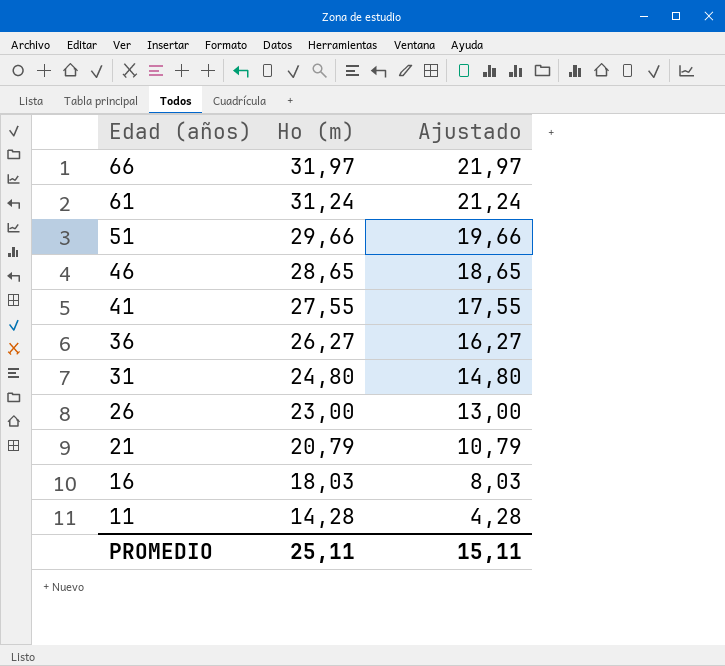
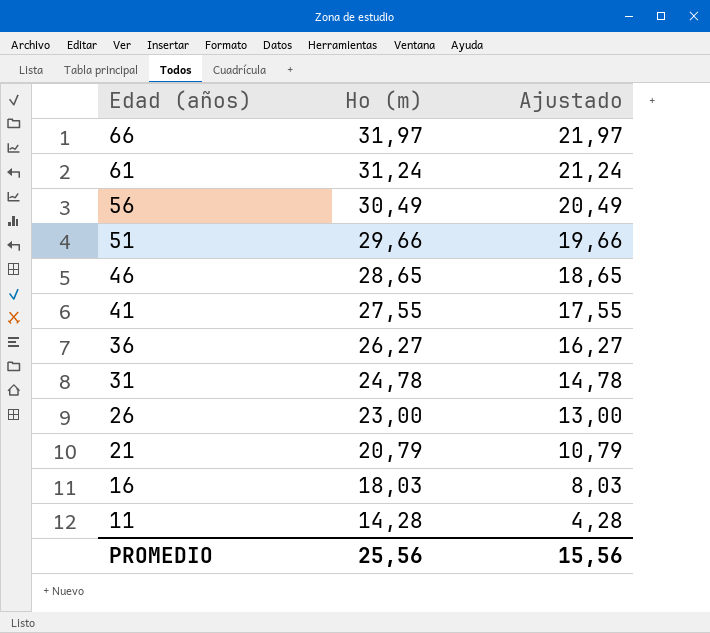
row 56: none -> 30,49 | 20,49
31 | Ho (m): 24,80 -> 24,78
31 | Ajustado: 14,80 -> 14,78
PROMEDIO | Ho (m): 25,11 -> 25,56
PROMEDIO | Ajustado: 15,11 -> 15,56

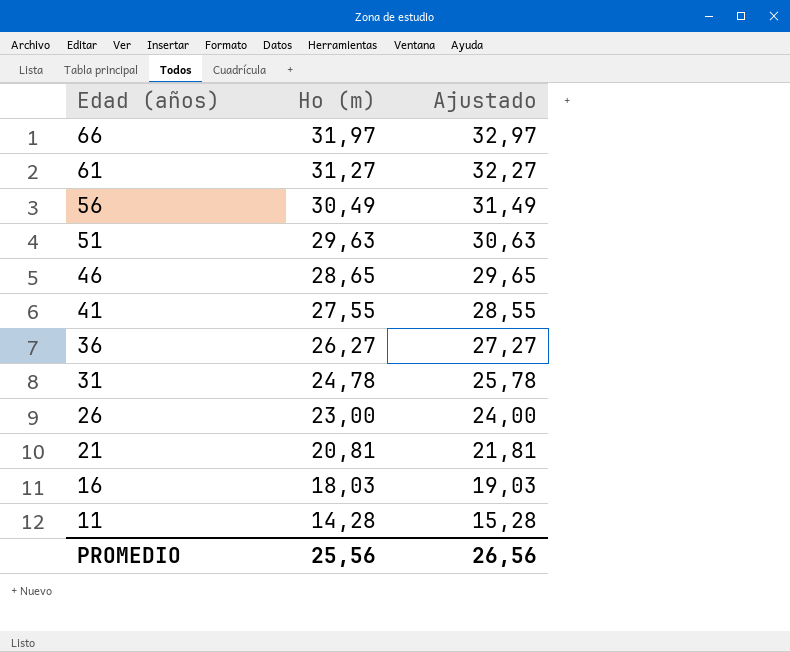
column Ajustado | formula: [Ho (m)] - 10 -> [Ho (m)] + 1
61 | Ho (m): 31,24 -> 31,27
51 | Ho (m): 29,66 -> 29,63
21 | Ho (m): 20,79 -> 20,81
PROMEDIO | Ajustado: 15,56 -> 26,56

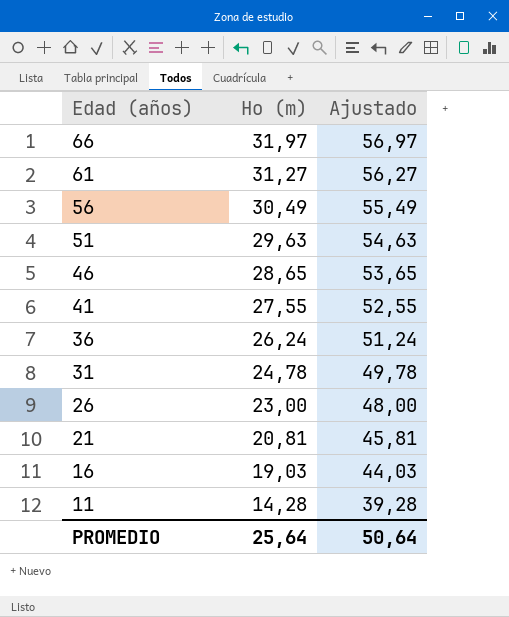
column Ajustado | formula: [Ho (m)] + 1 -> [Ho (m)] + 25
36 | Ho (m): 26,27 -> 26,24
16 | Ho (m): 18,03 -> 19,03
PROMEDIO | Ho (m): 25,56 -> 25,64
PROMEDIO | Ajustado: 26,56 -> 50,64

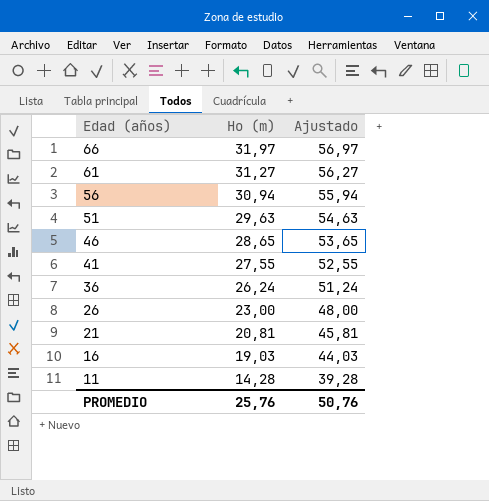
row 31: 24,78 | 49,78 -> none
56 | Ho (m): 30,49 -> 30,94
56 | Ajustado: 55,49 -> 55,94
PROMEDIO | Ho (m): 25,64 -> 25,76
PROMEDIO | Ajustado: 50,64 -> 50,76

